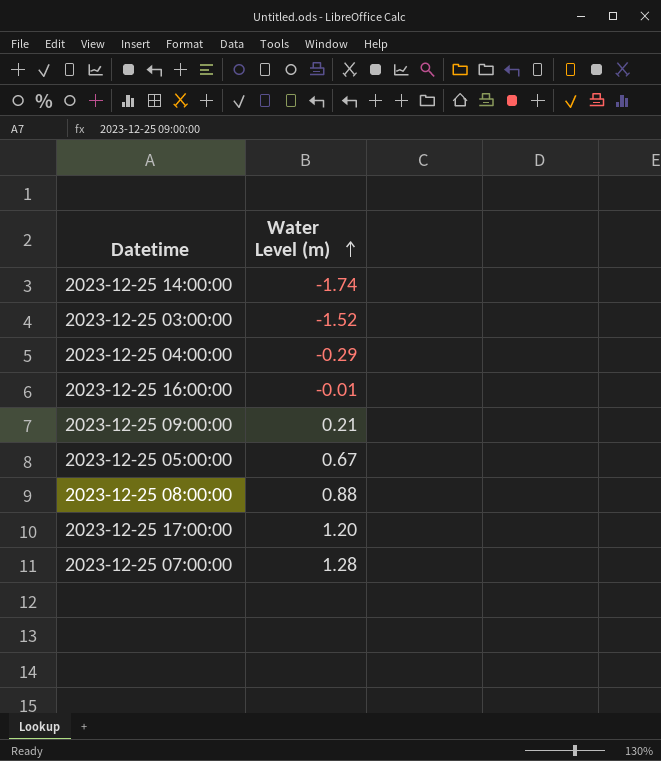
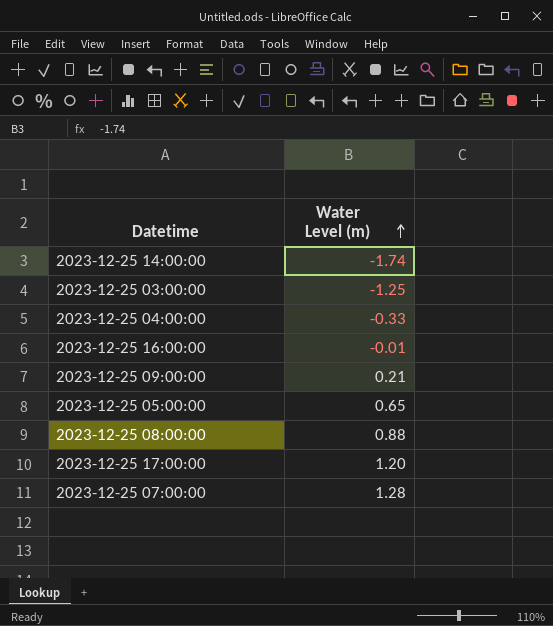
2023-12-25 03:00:00 | Water Level (m): -1.52 -> -1.25
2023-12-25 04:00:00 | Water Level (m): -0.29 -> -0.33
2023-12-25 05:00:00 | Water Level (m): 0.67 -> 0.65

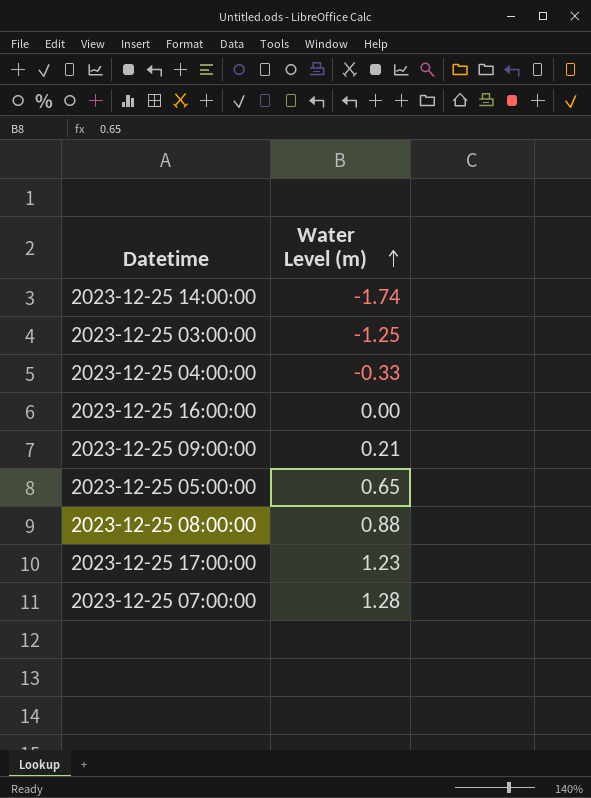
2023-12-25 16:00:00 | Water Level (m): -0.01 -> 0.00
2023-12-25 17:00:00 | Water Level (m): 1.20 -> 1.23

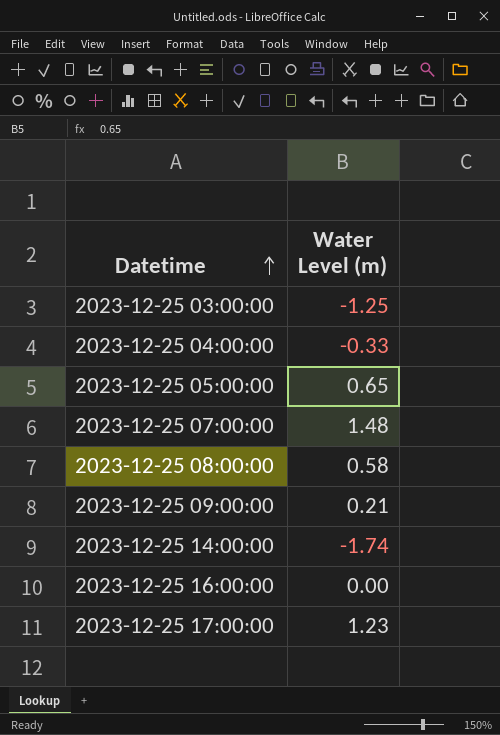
row order: Water Level (m) ascending -> Datetime ascending
2023-12-25 07:00:00 | Water Level (m): 1.28 -> 1.48
2023-12-25 08:00:00 | Water Level (m): 0.88 -> 0.58

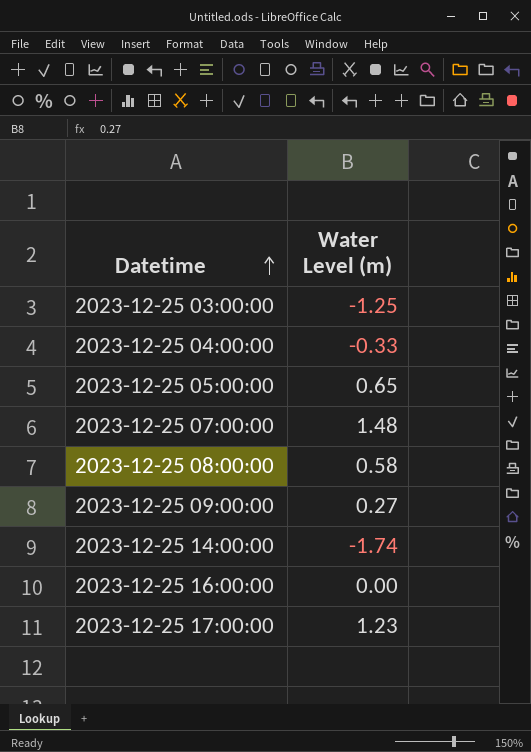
2023-12-25 09:00:00 | Water Level (m): 0.21 -> 0.27

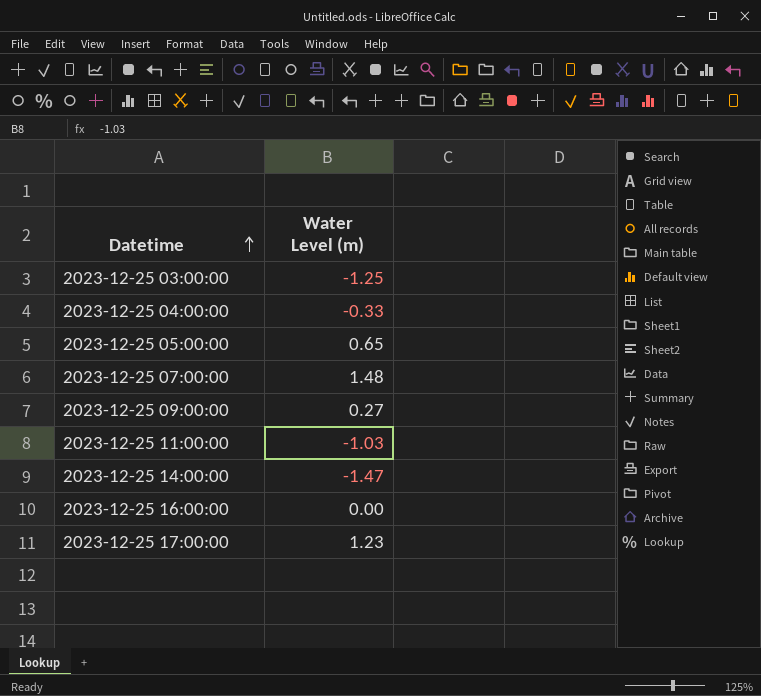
row 2023-12-25 08:00:00: 0.58 -> none
row 2023-12-25 11:00:00: none -> -1.03
2023-12-25 14:00:00 | Water Level (m): -1.74 -> -1.47

